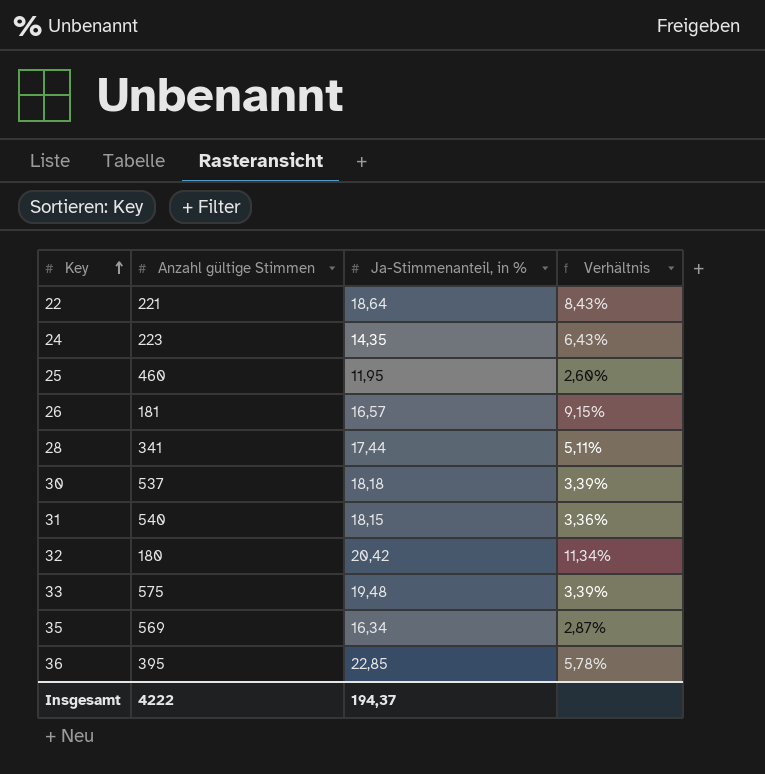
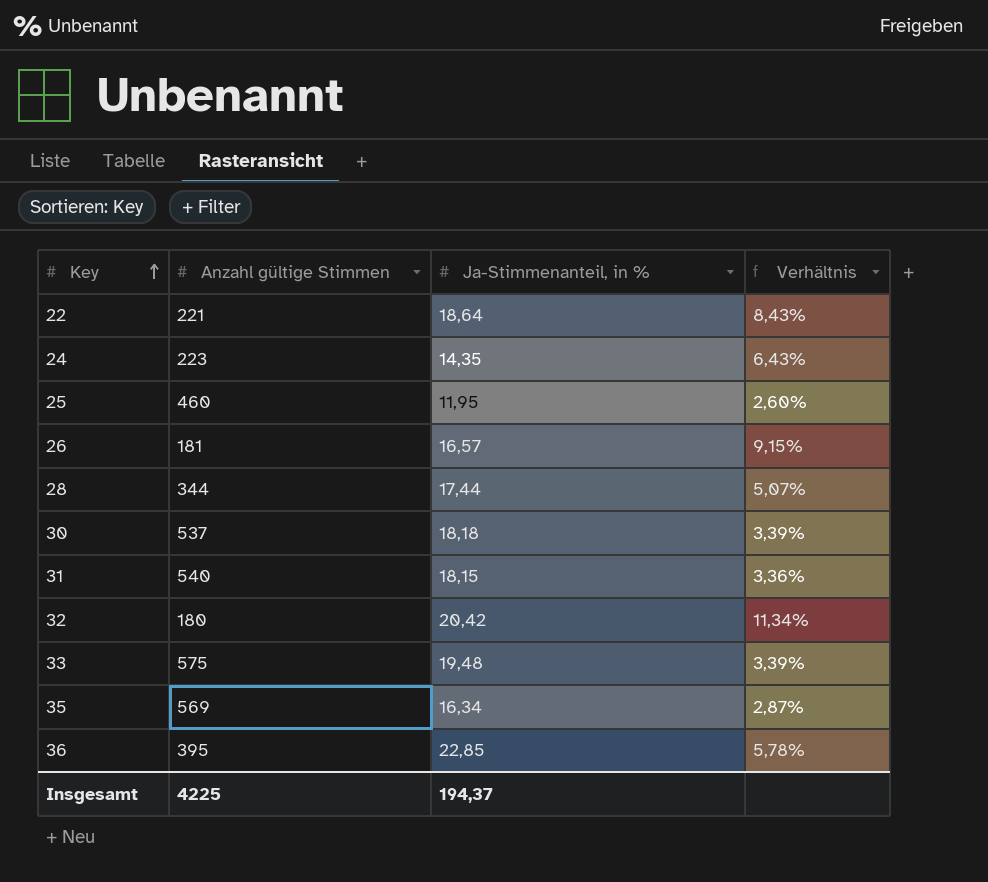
28 | Anzahl gültige Stimmen: 341 -> 344
28 | Verhältnis: 5,11% -> 5,07%
Insgesamt | Anzahl gültige Stimmen: 4222 -> 4225

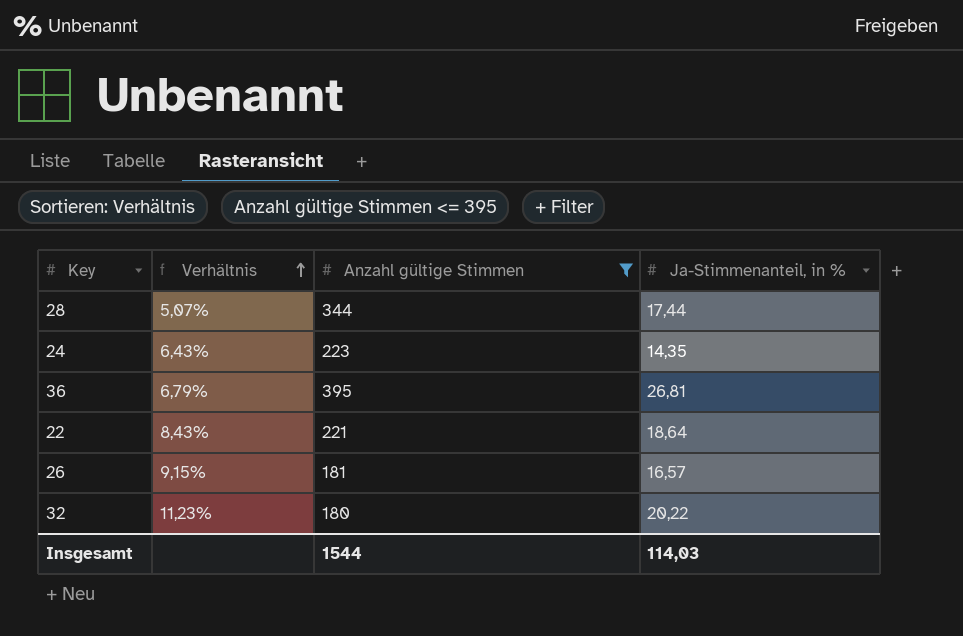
filter: none -> Anzahl gültige Stimmen <= 395
row order: Key ascending -> Verhältnis ascending
column Verhältnis | position: 4 -> 2
36 | Verhältnis: 5,78% -> 6,79%
36 | Ja-Stimmenanteil, in %: 22,85 -> 26,81
32 | Verhältnis: 11,34% -> 11,23%
32 | Ja-Stimmenanteil, in %: 20,42 -> 20,22
Insgesamt | Anzahl gültige Stimmen: 4225 -> 1544
Insgesamt | Ja-Stimmenanteil, in %: 194,37 -> 114,03

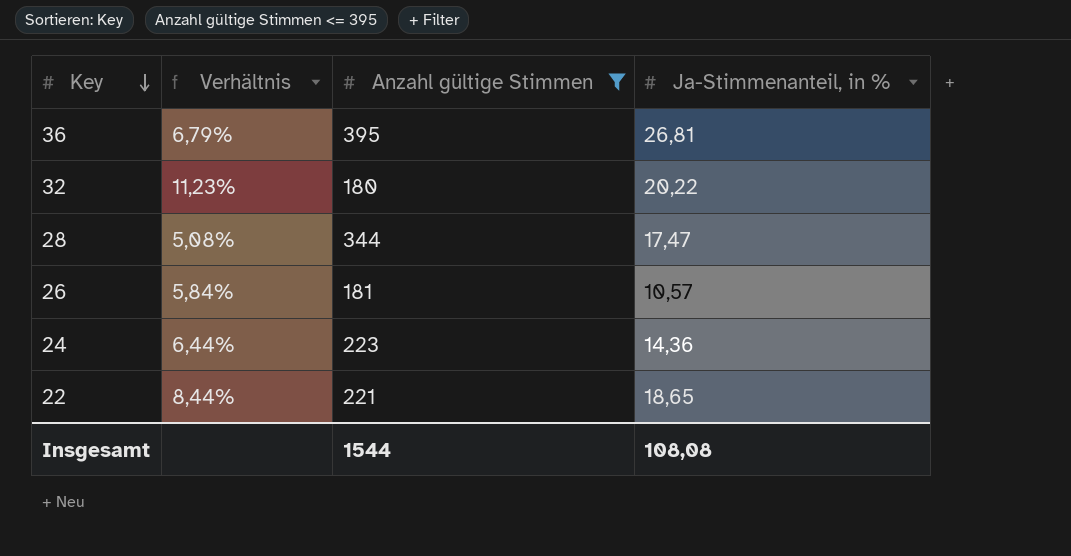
row order: Verhältnis ascending -> Key descending
28 | Verhältnis: 5,07% -> 5,08%
28 | Ja-Stimmenanteil, in %: 17,44 -> 17,47
26 | Verhältnis: 9,15% -> 5,84%
26 | Ja-Stimmenanteil, in %: 16,57 -> 10,57
24 | Verhältnis: 6,43% -> 6,44%
24 | Ja-Stimmenanteil, in %: 14,35 -> 14,36
22 | Verhältnis: 8,43% -> 8,44%
22 | Ja-Stimmenanteil, in %: 18,64 -> 18,65
Insgesamt | Ja-Stimmenanteil, in %: 114,03 -> 108,08

